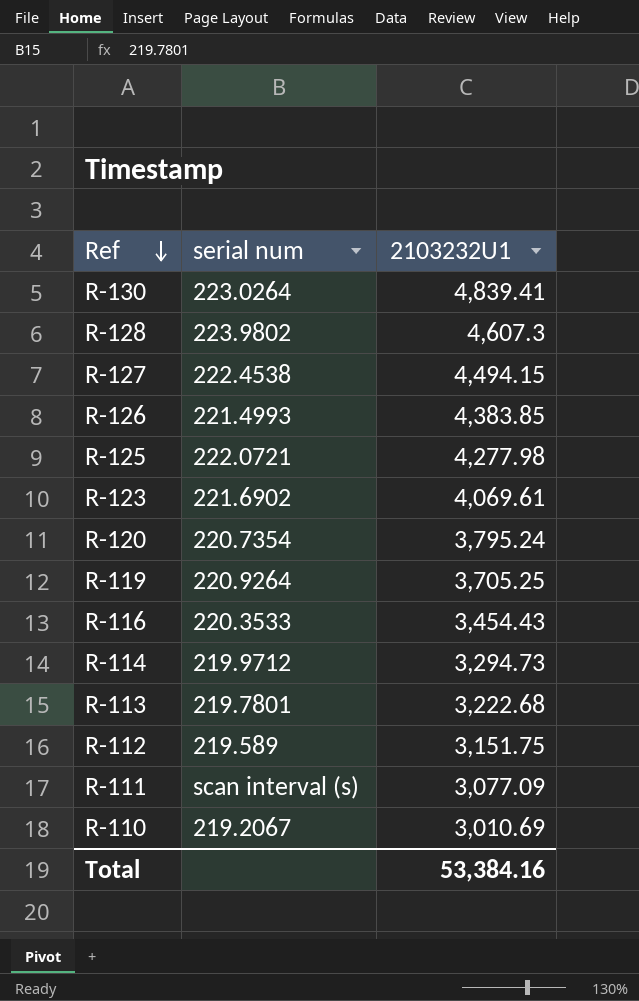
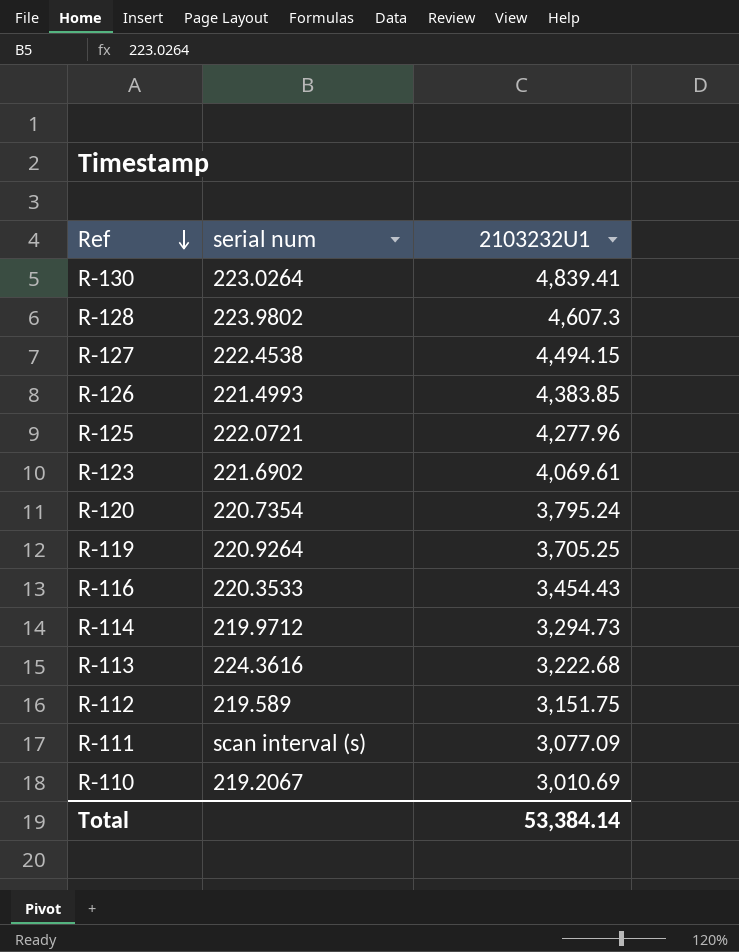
R-125 | 2103232U1: 4,277.98 -> 4,277.96
R-113 | serial num: 219.7801 -> 224.3616
Total | 2103232U1: 53,384.16 -> 53,384.14

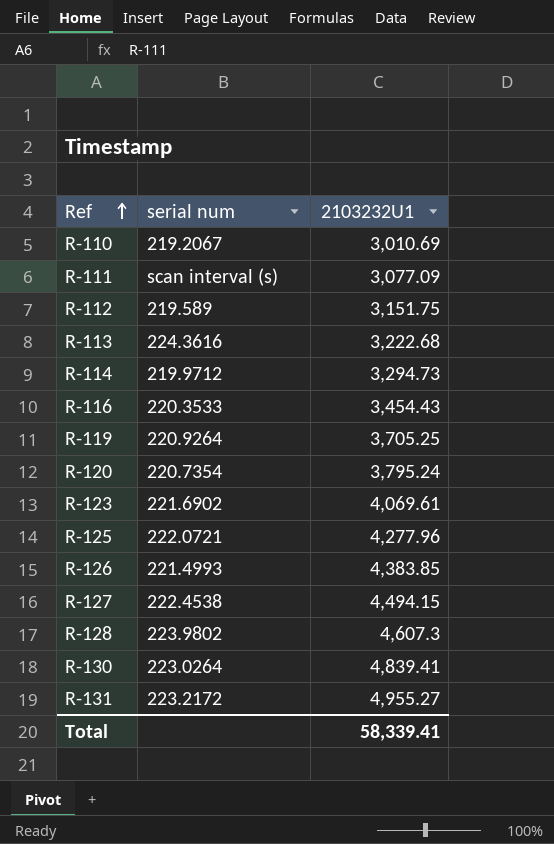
row order: Ref descending -> Ref ascending
row R-131: none -> 223.2172 | 4,955.27
Total | 2103232U1: 53,384.14 -> 58,339.41

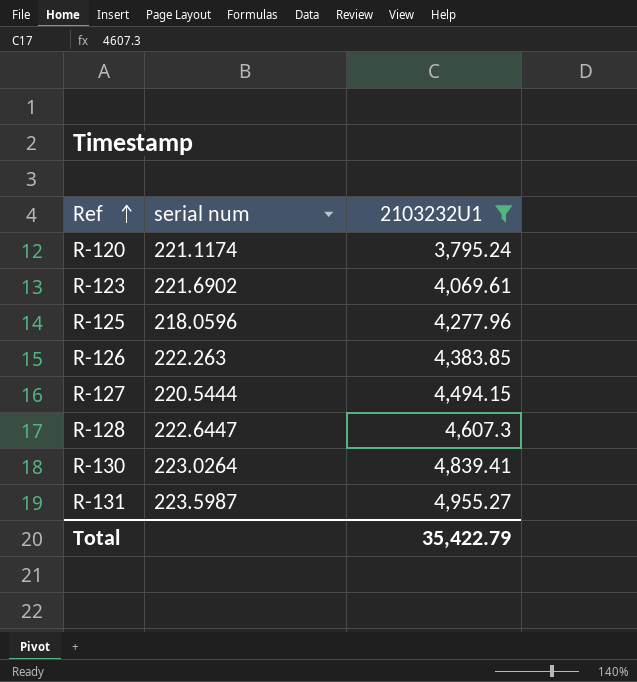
filter: none -> 2103232U1 >= 3,795.24
R-120 | serial num: 220.7354 -> 221.1174
R-125 | serial num: 222.0721 -> 218.0596
R-126 | serial num: 221.4993 -> 222.263
R-127 | serial num: 222.4538 -> 220.5444
R-128 | serial num: 223.9802 -> 222.6447
R-131 | serial num: 223.2172 -> 223.5987
Total | 2103232U1: 58,339.41 -> 35,422.79

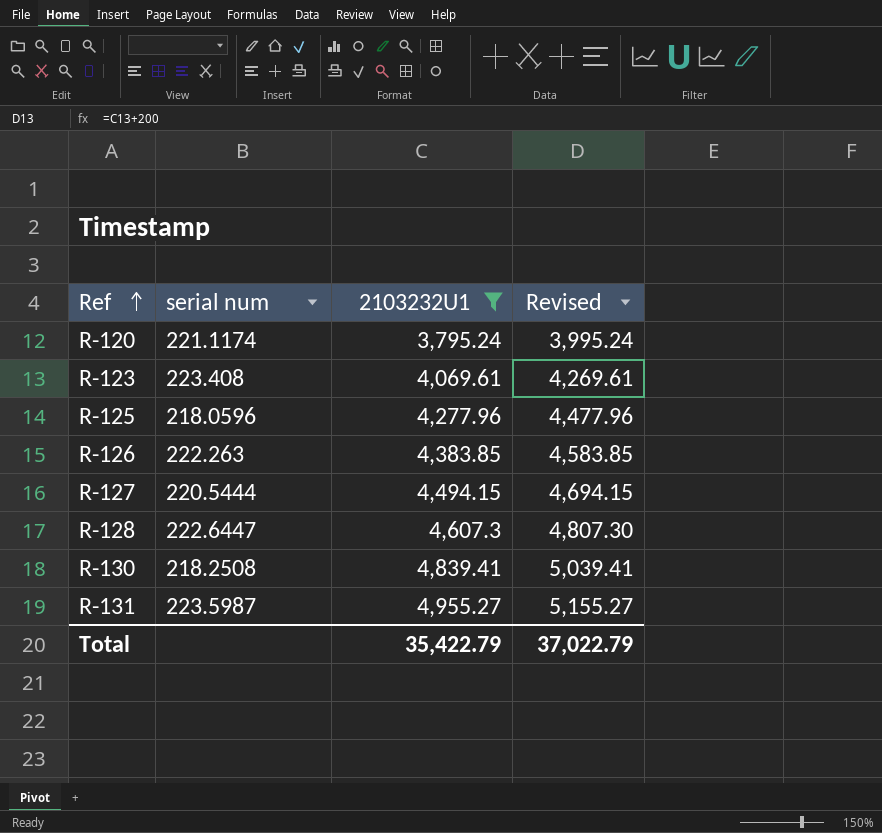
column Revised | formula: none -> [2103232U1] + 200
R-123 | serial num: 221.6902 -> 223.408
R-130 | serial num: 223.0264 -> 218.2508

